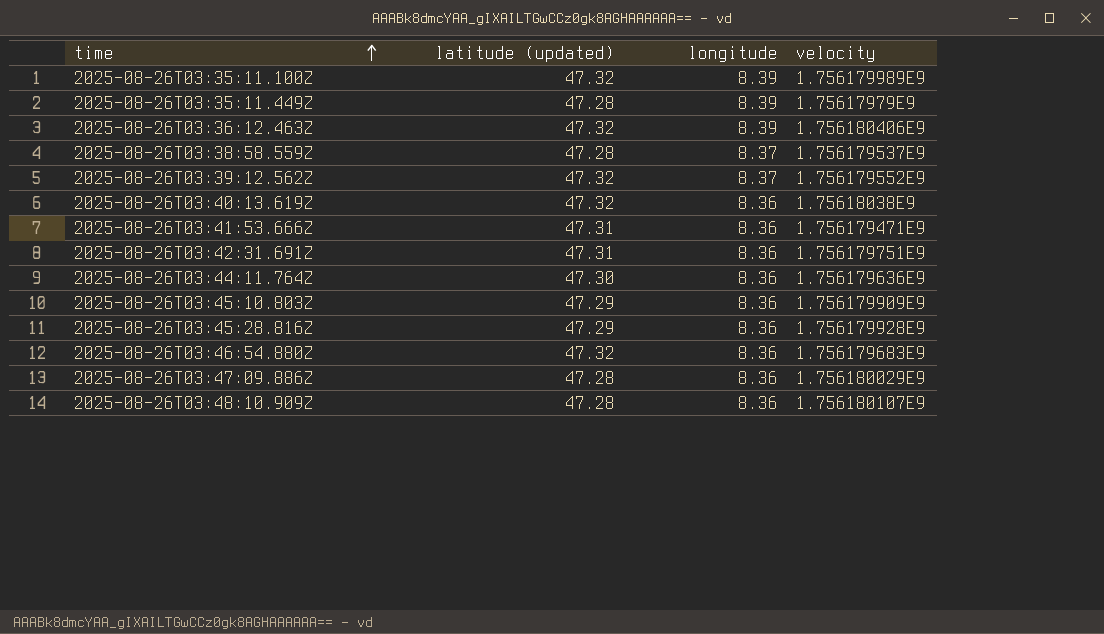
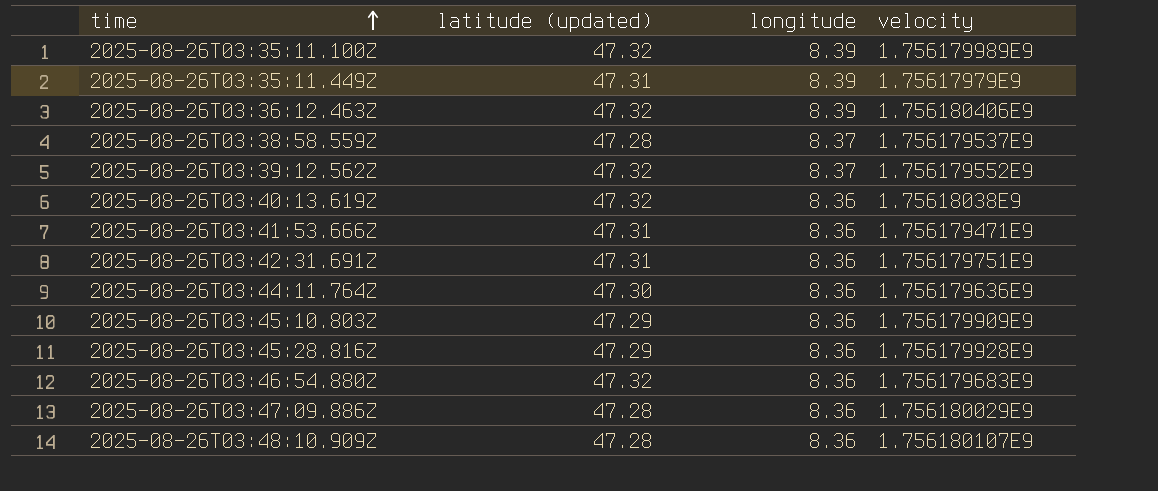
2025-08-26T03:35:11.449Z | latitude (updated): 47.28 -> 47.31

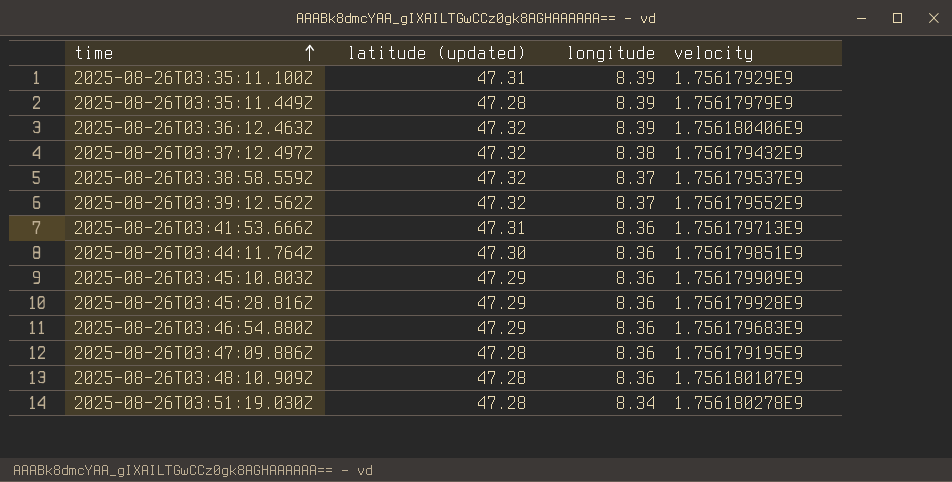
row 2025-08-26T03:40:13.619Z: 47.32 | 8.36 | 1.75618038E9 -> none
row 2025-08-26T03:42:31.691Z: 47.31 | 8.36 | 1.756179751E9 -> none
2025-08-26T03:35:11.100Z | latitude (updated): 47.32 -> 47.31
2025-08-26T03:35:11.100Z | velocity: 1.756179989E9 -> 1.75617929E9
2025-08-26T03:35:11.449Z | latitude (updated): 47.31 -> 47.28
row 2025-08-26T03:37:12.497Z: none -> 47.32 | 8.38 | 1.756179432E9
2025-08-26T03:38:58.559Z | latitude (updated): 47.28 -> 47.32
2025-08-26T03:41:53.666Z | velocity: 1.756179471E9 -> 1.756179713E9
2025-08-26T03:44:11.764Z | velocity: 1.756179636E9 -> 1.756179851E9
2025-08-26T03:46:54.880Z | latitude (updated): 47.32 -> 47.29
2025-08-26T03:47:09.886Z | velocity: 1.756180029E9 -> 1.756179195E9
row 2025-08-26T03:51:19.030Z: none -> 47.28 | 8.34 | 1.756180278E9

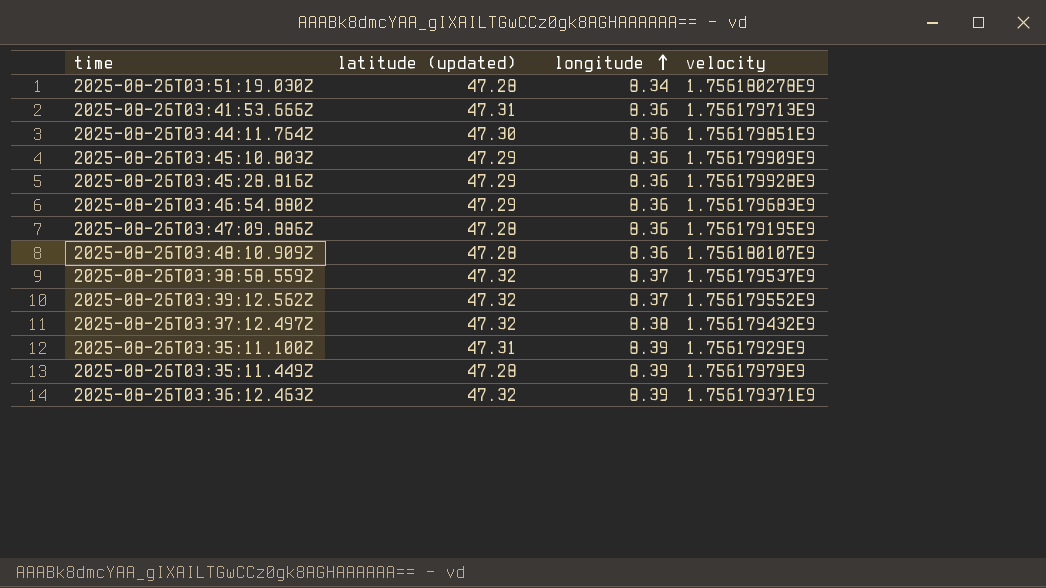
row order: time ascending -> longitude ascending
2025-08-26T03:36:12.463Z | velocity: 1.756180406E9 -> 1.756179371E9

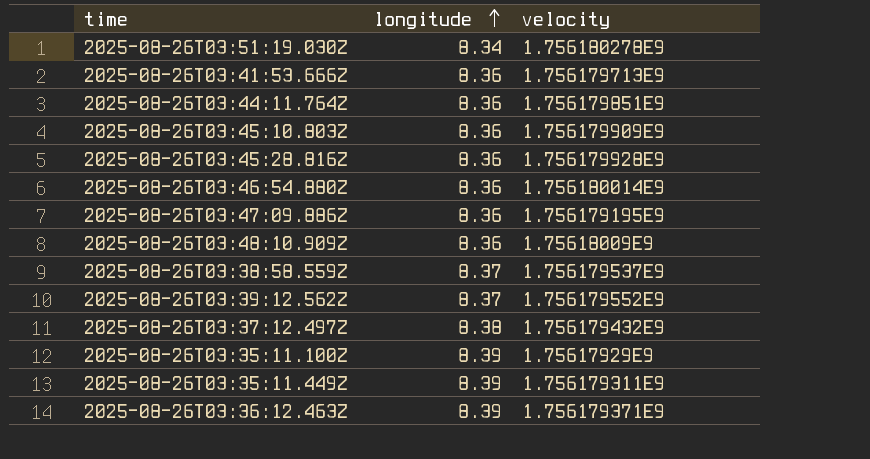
column latitude (updated) | position: 2 -> none
2025-08-26T03:46:54.880Z | velocity: 1.756179683E9 -> 1.756180014E9
2025-08-26T03:48:10.909Z | velocity: 1.756180107E9 -> 1.75618009E9
2025-08-26T03:35:11.449Z | velocity: 1.75617979E9 -> 1.756179311E9

